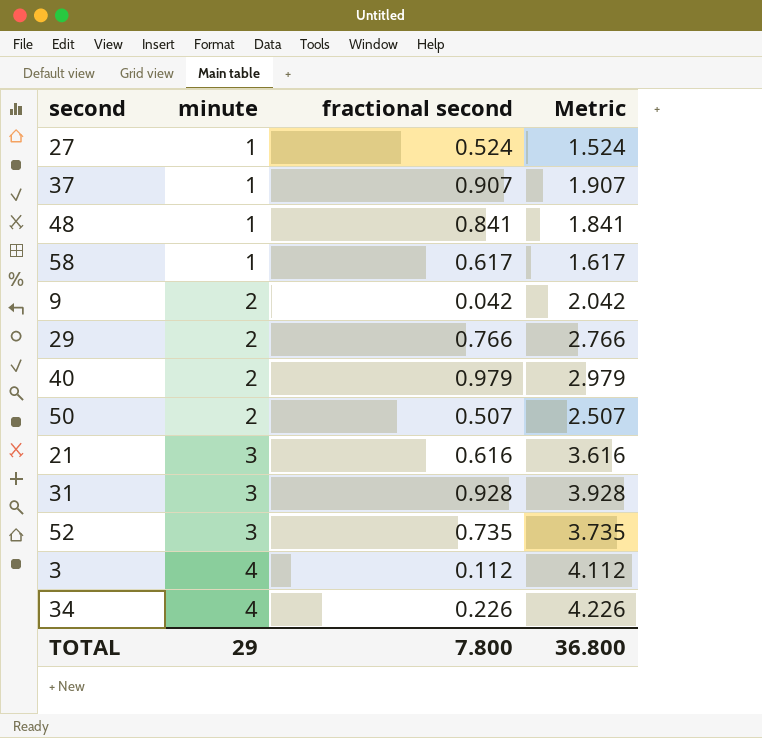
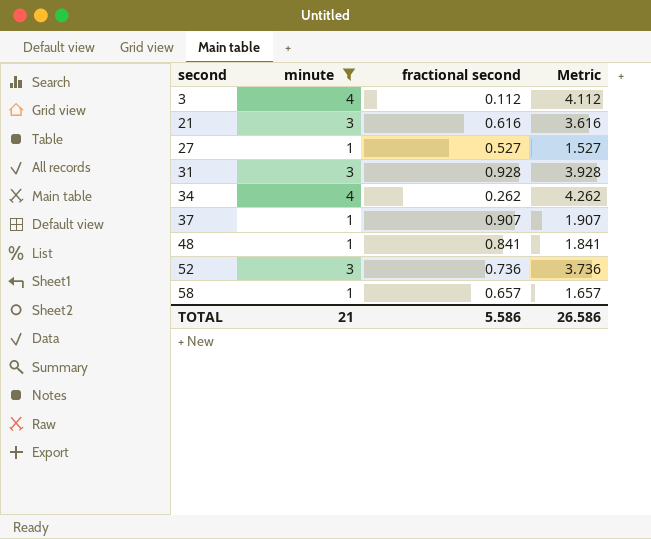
filter: none -> minute != 2
row order: minute ascending -> second ascending
27 | fractional second: 0.524 -> 0.527
27 | Metric: 1.524 -> 1.527
34 | fractional second: 0.226 -> 0.262
34 | Metric: 4.226 -> 4.262
52 | fractional second: 0.735 -> 0.736
52 | Metric: 3.735 -> 3.736
58 | fractional second: 0.617 -> 0.657
58 | Metric: 1.617 -> 1.657
TOTAL | minute: 29 -> 21
TOTAL | fractional second: 7.800 -> 5.586
TOTAL | Metric: 36.800 -> 26.586

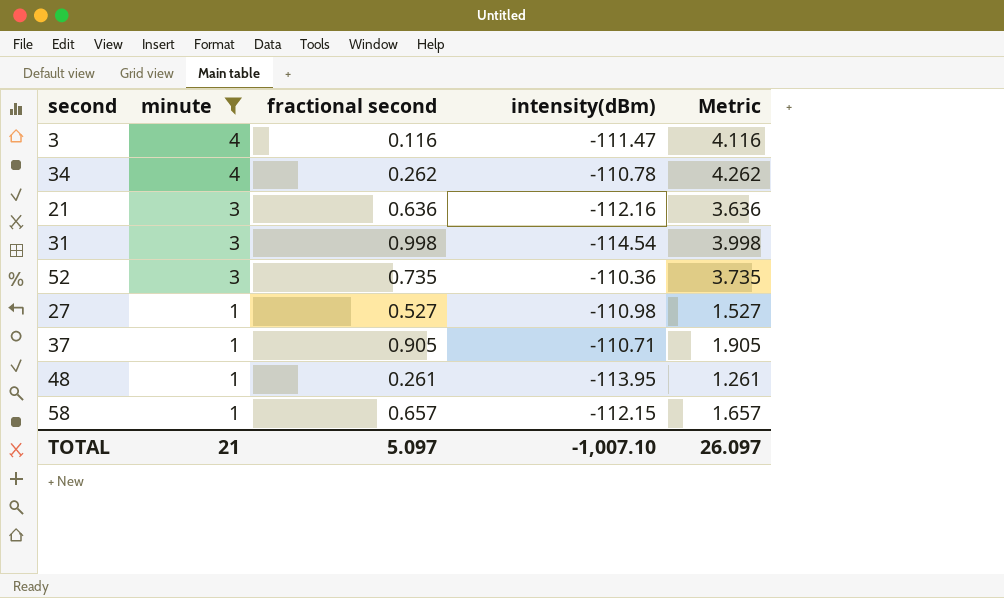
row order: second ascending -> minute descending
column intensity(dBm) | position: none -> 4
3 | fractional second: 0.112 -> 0.116
3 | Metric: 4.112 -> 4.116
21 | fractional second: 0.616 -> 0.636
21 | Metric: 3.616 -> 3.636
31 | fractional second: 0.928 -> 0.998
31 | Metric: 3.928 -> 3.998
52 | fractional second: 0.736 -> 0.735
52 | Metric: 3.736 -> 3.735
37 | fractional second: 0.907 -> 0.905
37 | Metric: 1.907 -> 1.905
48 | fractional second: 0.841 -> 0.261
48 | Metric: 1.841 -> 1.261
TOTAL | fractional second: 5.586 -> 5.097
TOTAL | Metric: 26.586 -> 26.097

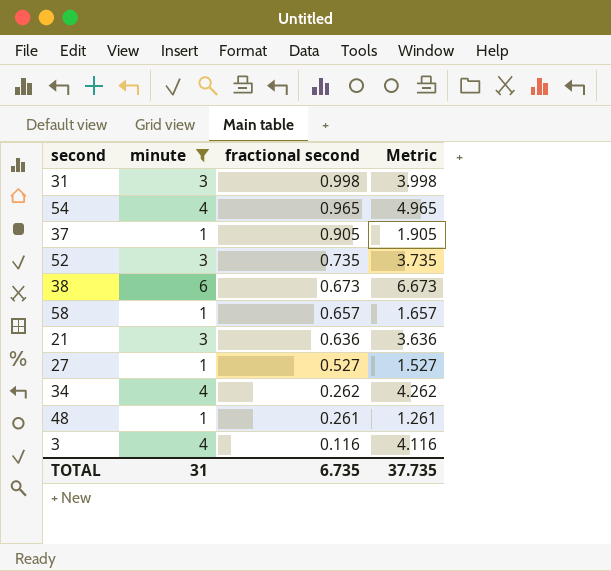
row order: minute descending -> fractional second descending
column intensity(dBm) | position: 4 -> none
row 54: none -> 4 | 0.965 | 4.965
row 38: none -> 6 | 0.673 | 6.673
TOTAL | minute: 21 -> 31
TOTAL | fractional second: 5.097 -> 6.735
TOTAL | Metric: 26.097 -> 37.735

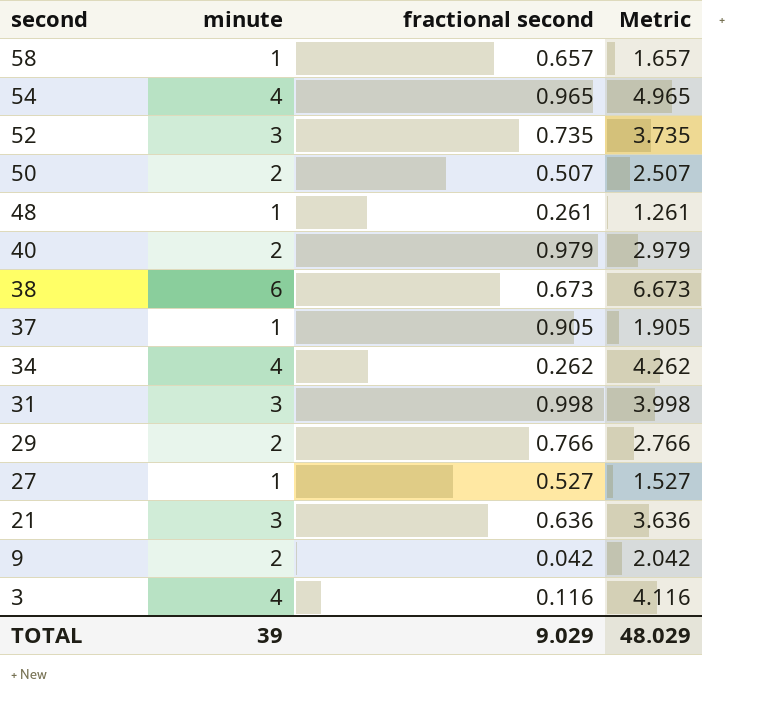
filter: minute != 2 -> none
row order: fractional second descending -> second descending
TOTAL | minute: 31 -> 39
TOTAL | fractional second: 6.735 -> 9.029
TOTAL | Metric: 37.735 -> 48.029

